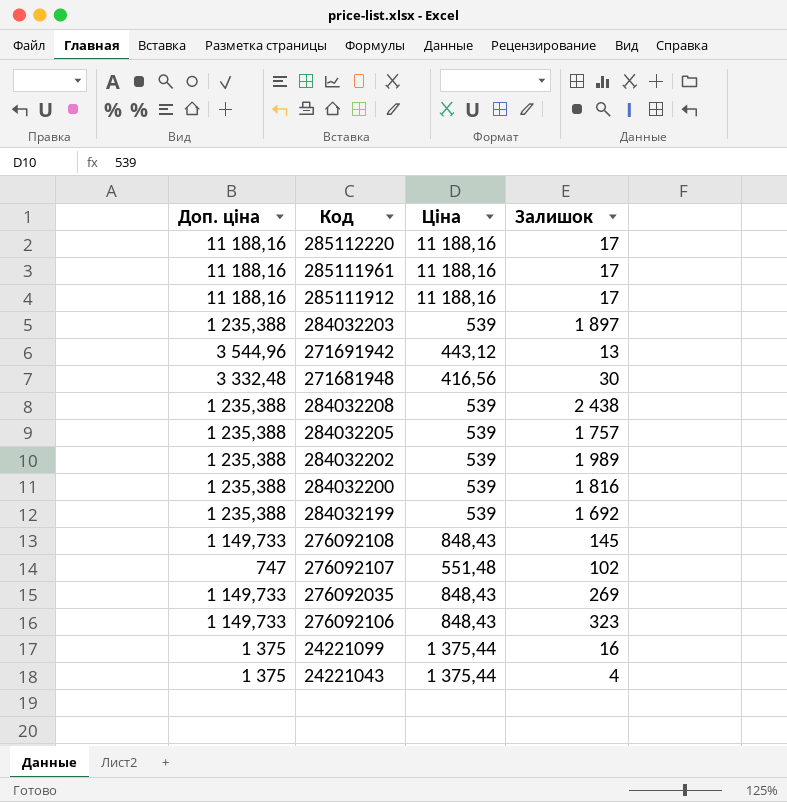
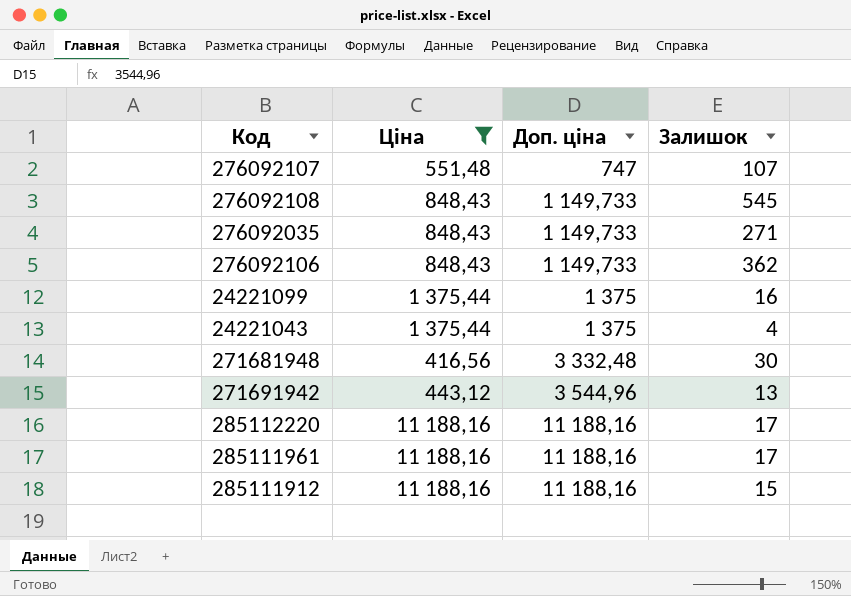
filter: none -> Ціна != 539
row order: none -> Доп. ціна ascending
column Доп. ціна | position: 1 -> 3
276092107 | Залишок: 102 -> 107
276092108 | Залишок: 145 -> 545
276092035 | Залишок: 269 -> 271
276092106 | Залишок: 323 -> 362
285111912 | Залишок: 17 -> 15

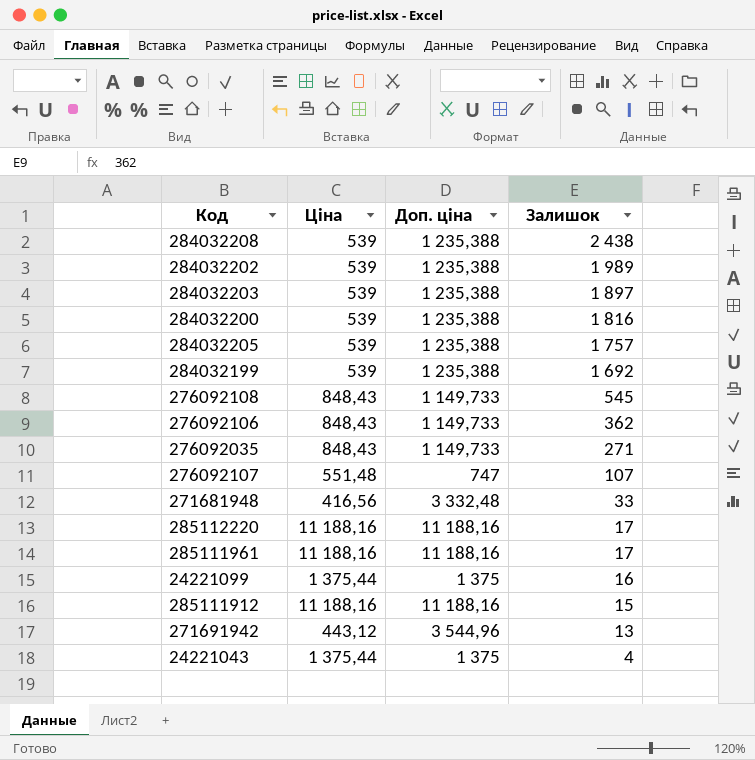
filter: Ціна != 539 -> none
row order: Доп. ціна ascending -> Залишок descending
271681948 | Залишок: 30 -> 33

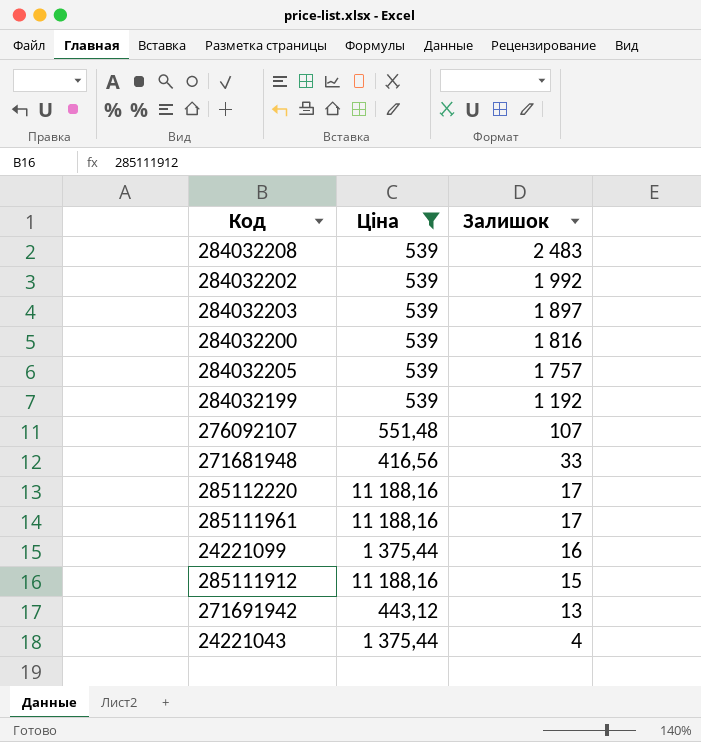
filter: none -> Ціна != 848,43
column Доп. ціна | position: 3 -> none
284032208 | Залишок: 2 438 -> 2 483
284032202 | Залишок: 1 989 -> 1 992
284032199 | Залишок: 1 692 -> 1 192

